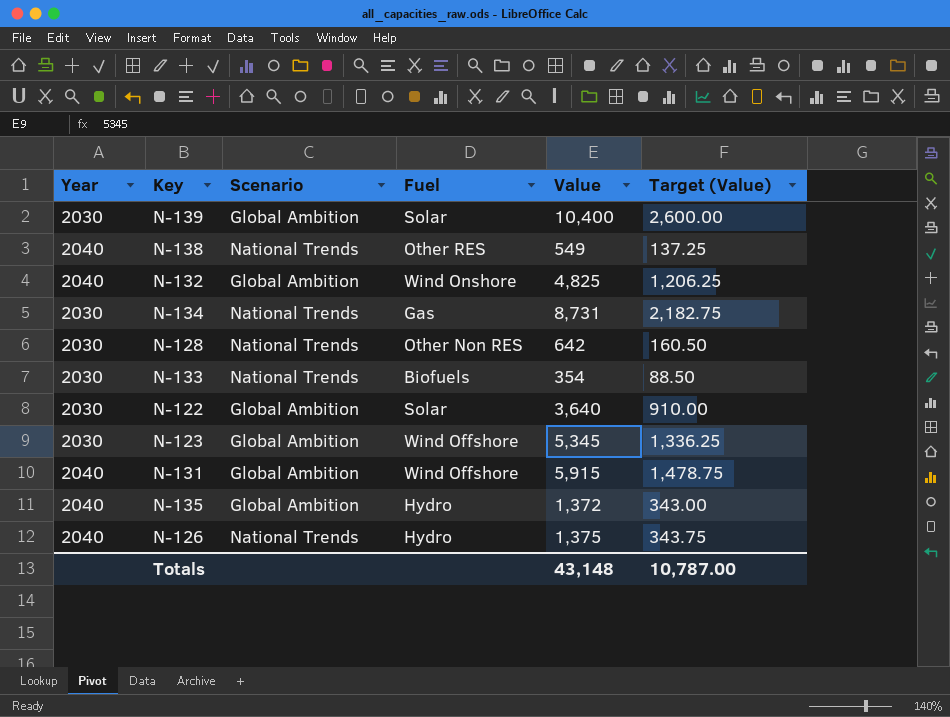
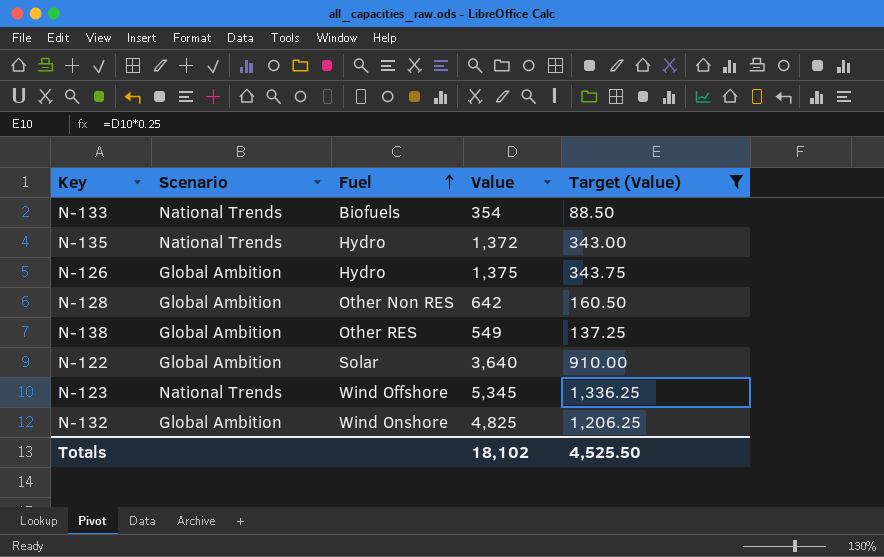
filter: none -> Target (Value) <= 1,336.25
row order: none -> Fuel ascending
column Year | position: 1 -> none
N-135 | Scenario: Global Ambition -> National Trends
N-126 | Scenario: National Trends -> Global Ambition
N-128 | Scenario: National Trends -> Global Ambition
N-138 | Scenario: National Trends -> Global Ambition
N-123 | Scenario: Global Ambition -> National Trends
Totals | Value: 43,148 -> 18,102
Totals | Target (Value): 10,787.00 -> 4,525.50

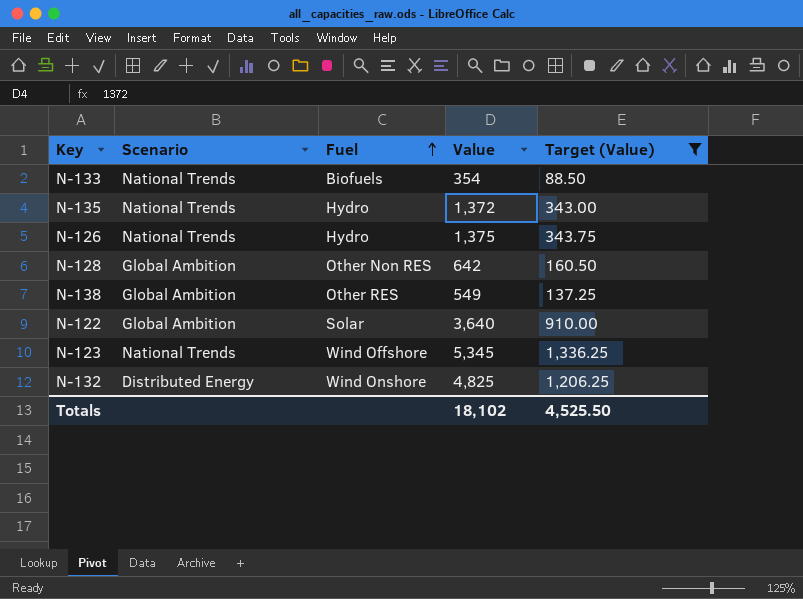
N-126 | Scenario: Global Ambition -> National Trends
N-132 | Scenario: Global Ambition -> Distributed Energy

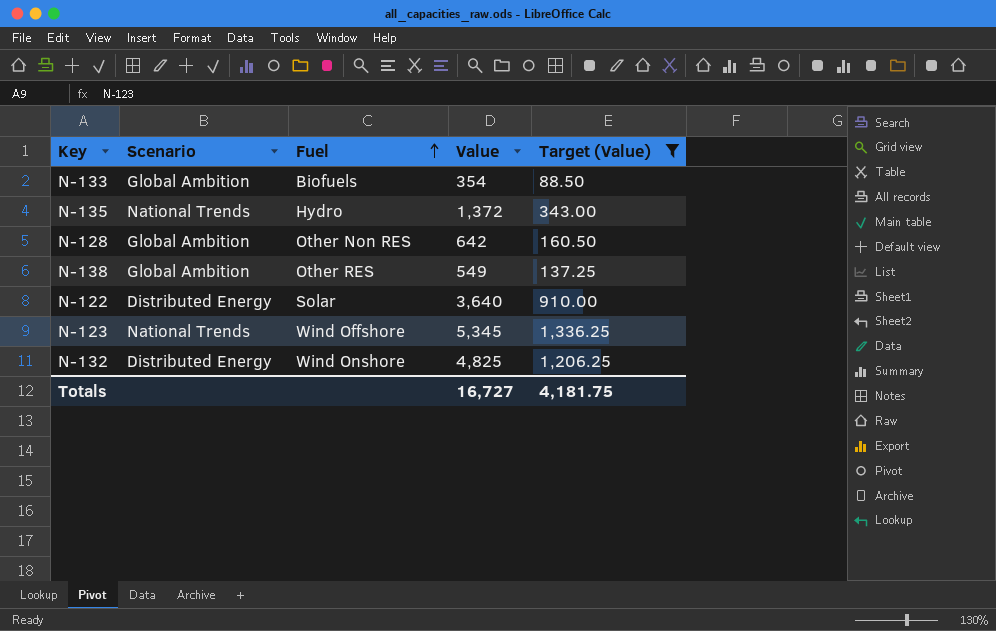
row N-126: National Trends | Hydro | 1,375 | 343.75 -> none
N-133 | Scenario: National Trends -> Global Ambition
N-122 | Scenario: Global Ambition -> Distributed Energy
Totals | Value: 18,102 -> 16,727
Totals | Target (Value): 4,525.50 -> 4,181.75

